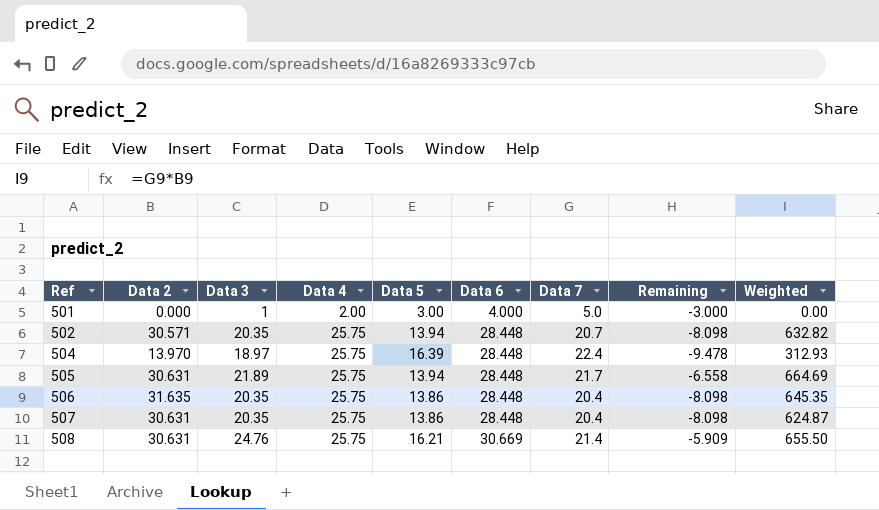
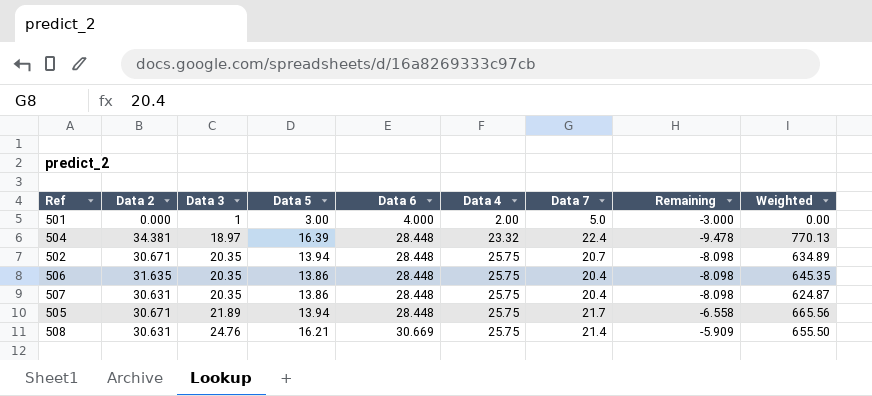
row order: Ref ascending -> Data 3 ascending
column Data 4 | position: 4 -> 6
504 | Data 2: 13.970 -> 34.381
504 | Data 4: 25.75 -> 23.32
504 | Weighted: 312.93 -> 770.13
502 | Data 2: 30.571 -> 30.671
502 | Weighted: 632.82 -> 634.89
505 | Data 2: 30.631 -> 30.671
505 | Weighted: 664.69 -> 665.56

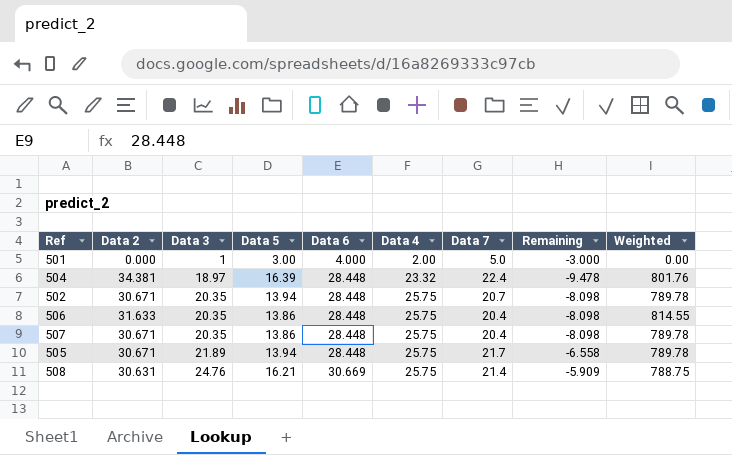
column Weighted | formula: [Data 2] * [Data 7] -> [Data 2] * [Data 4]
506 | Data 2: 31.635 -> 31.633
507 | Data 2: 30.631 -> 30.671

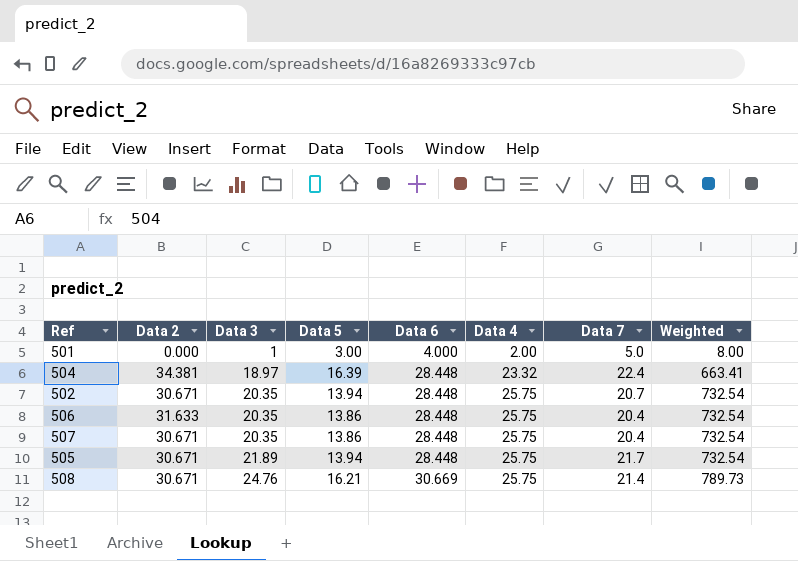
column Remaining | formula: [Data 3] - [Data 6] -> none
column Weighted | formula: [Data 2] * [Data 4] -> [Data 6] * [Data 4]
508 | Data 2: 30.631 -> 30.671

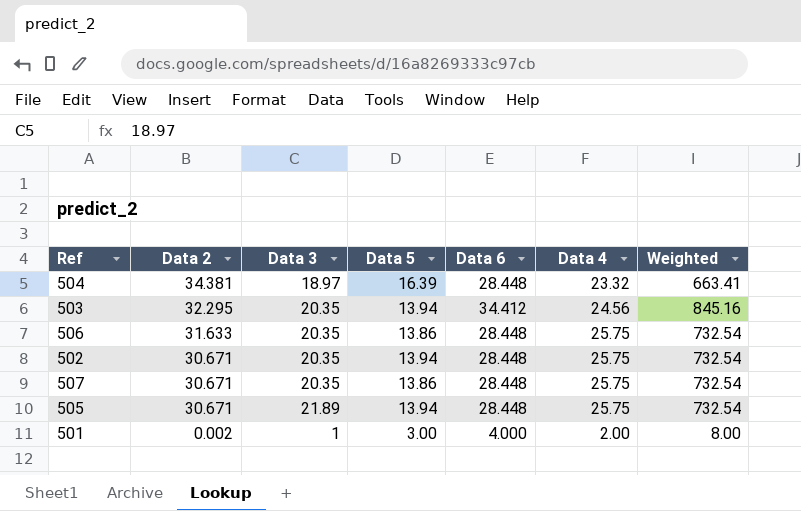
row order: Data 3 ascending -> Data 2 descending
column Data 7 | position: 7 -> none
row 508: 30.671 | 24.76 | 16.21 | 30.669 | 25.75 | 21.4 | 789.73 -> none
row 503: none -> 32.295 | 20.35 | 13.94 | 34.412 | 24.56 | 845.16
501 | Data 2: 0.000 -> 0.002

